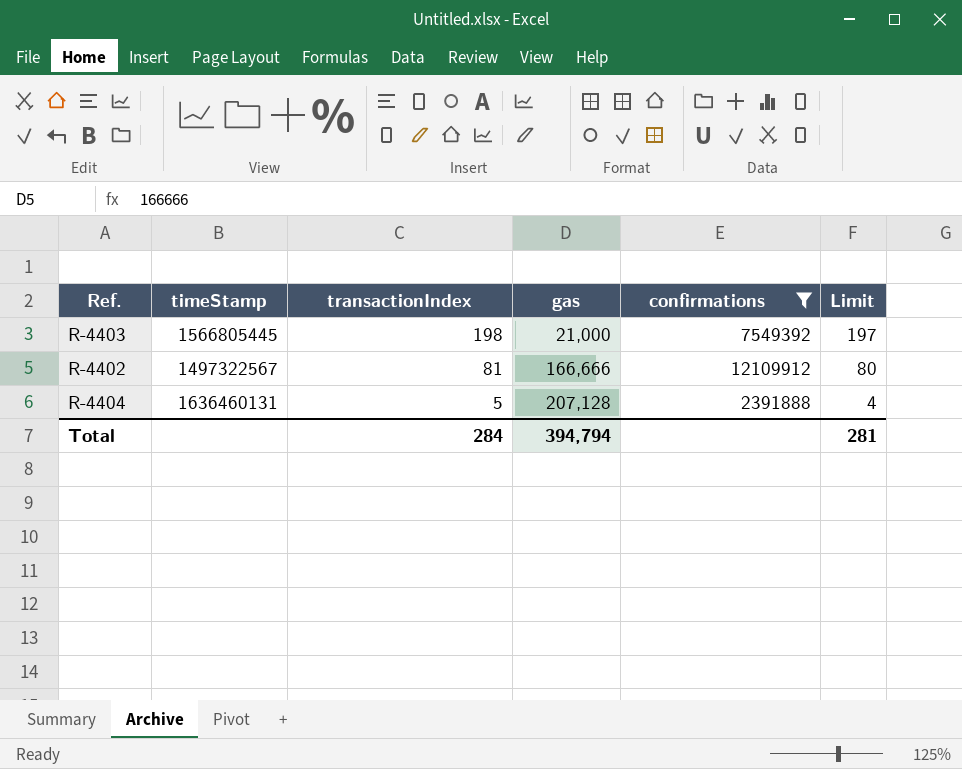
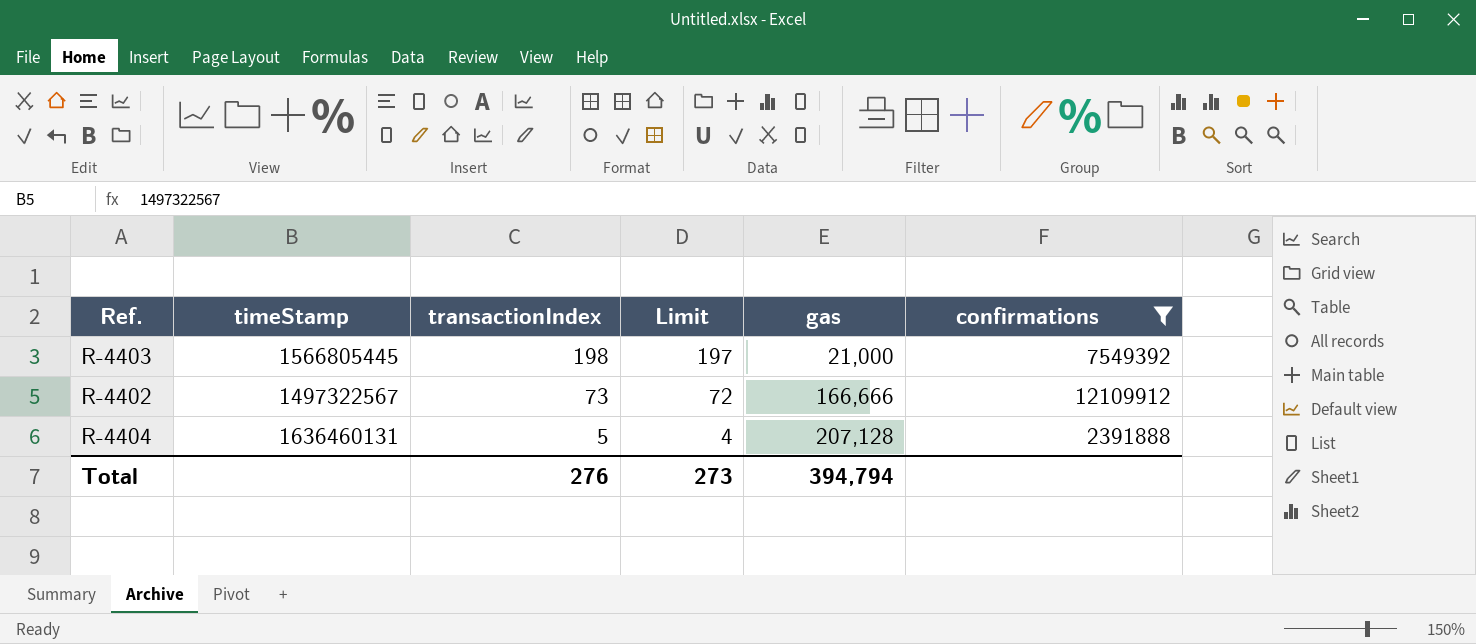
column Limit | position: 6 -> 4
R-4402 | transactionIndex: 81 -> 73
R-4402 | Limit: 80 -> 72
Total | transactionIndex: 284 -> 276
Total | Limit: 281 -> 273

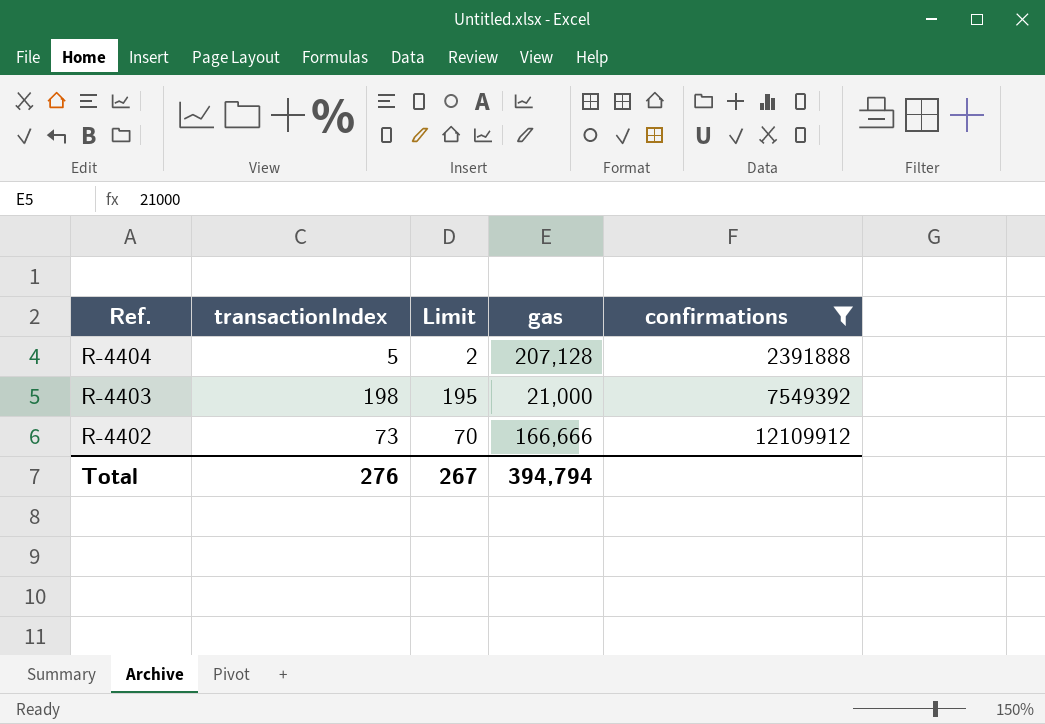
row order: transactionIndex descending -> Ref. descending
column timeStamp | position: 2 -> none
column Limit | formula: [transactionIndex] - 1 -> [transactionIndex] - 3
Total | Limit: 273 -> 267

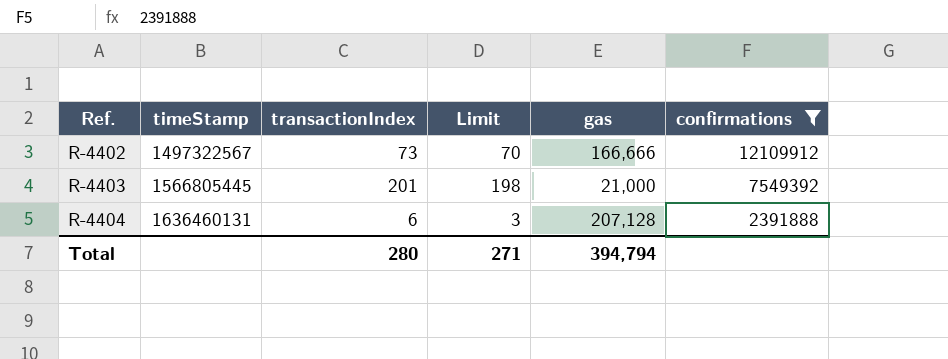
row order: Ref. descending -> Ref. ascending
column timeStamp | position: none -> 2
R-4403 | transactionIndex: 198 -> 201
R-4403 | Limit: 195 -> 198
R-4404 | transactionIndex: 5 -> 6
R-4404 | Limit: 2 -> 3
Total | transactionIndex: 276 -> 280
Total | Limit: 267 -> 271

